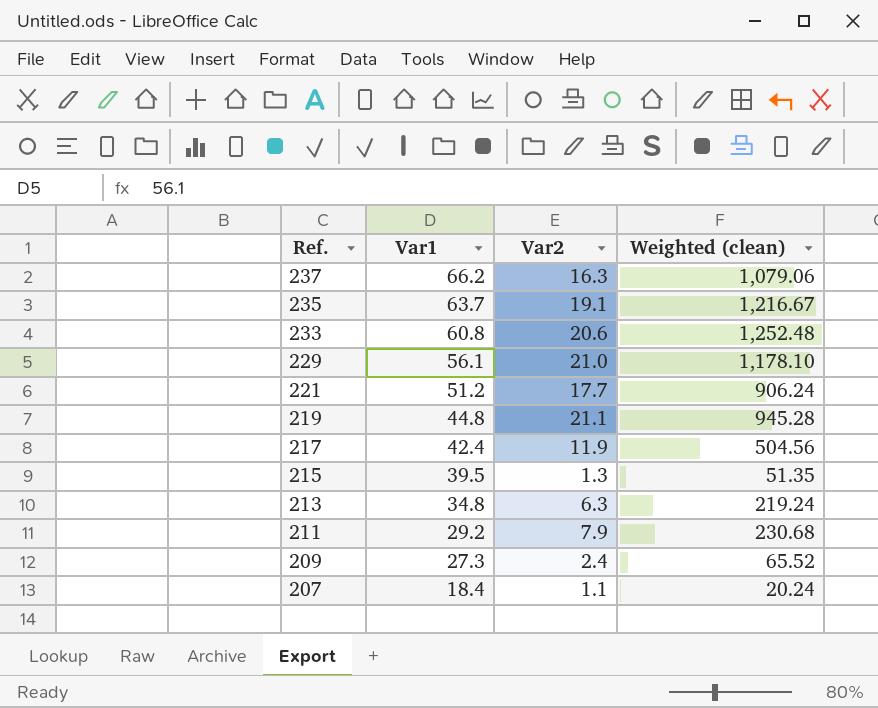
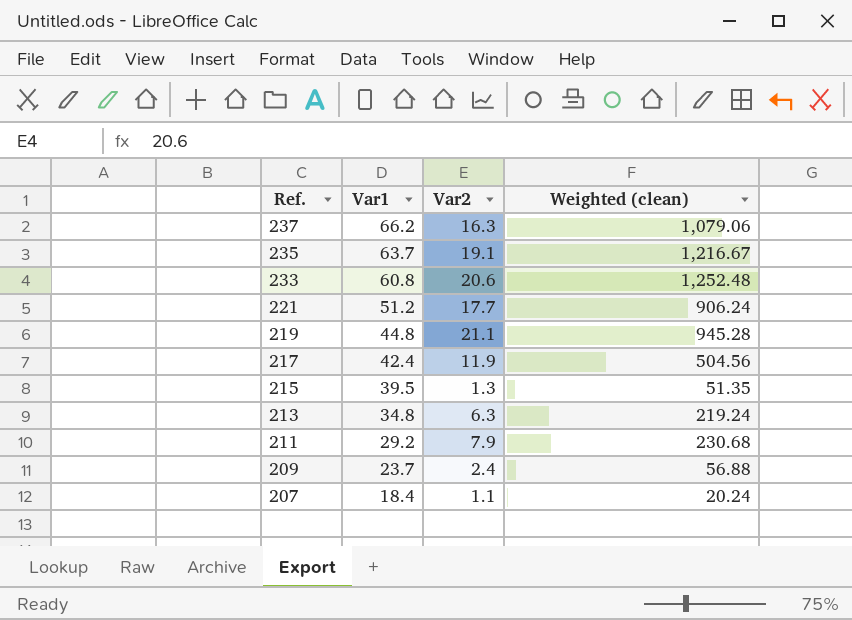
row 229: 56.1 | 21.0 | 1,178.10 -> none
209 | Var1: 27.3 -> 23.7
209 | Weighted (clean): 65.52 -> 56.88

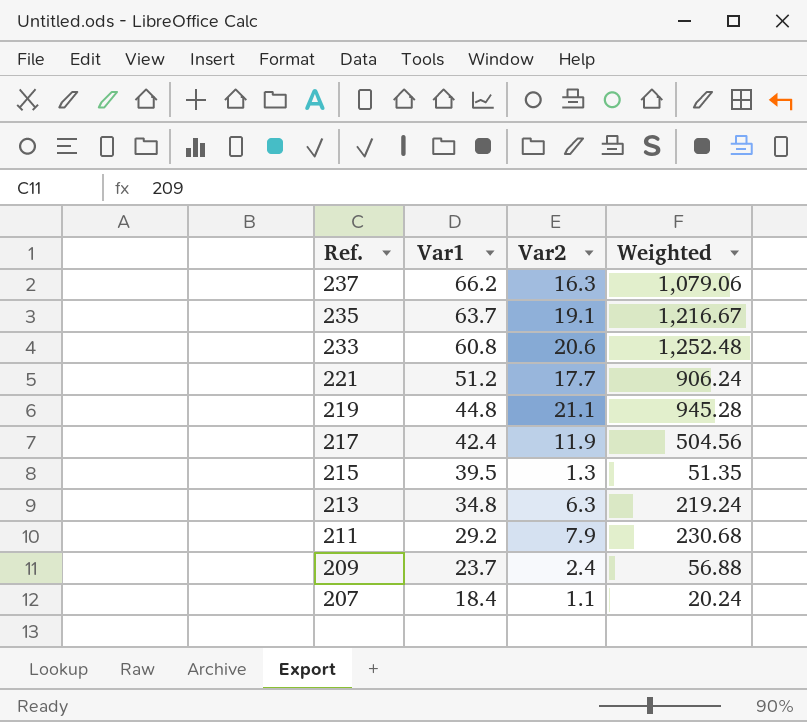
column name: Weighted (clean) -> Weighted

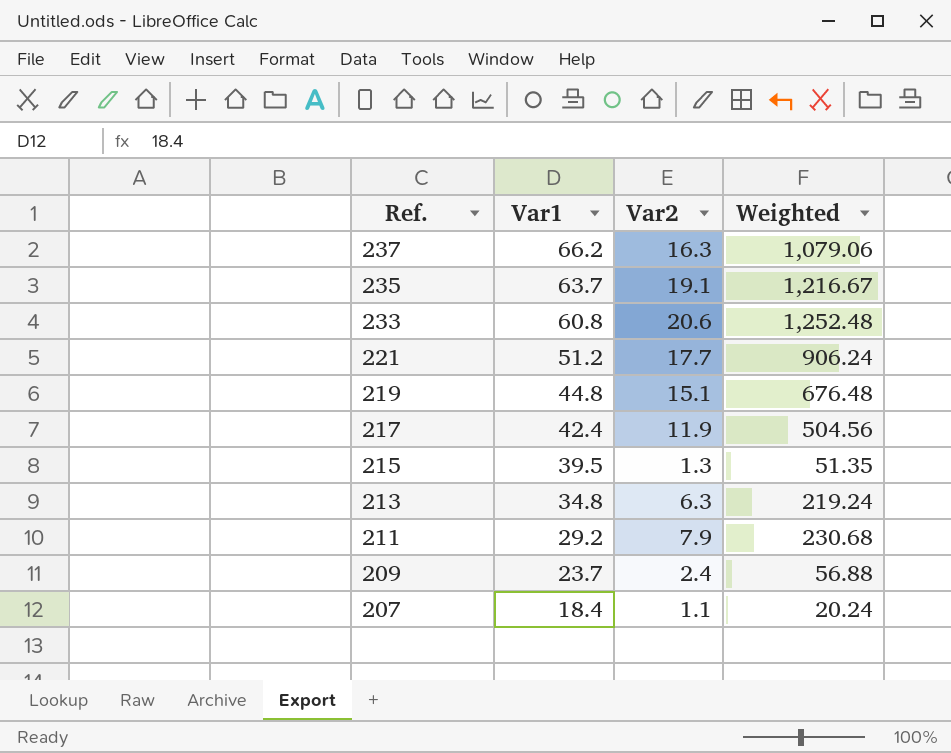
219 | Var2: 21.1 -> 15.1
219 | Weighted: 945.28 -> 676.48

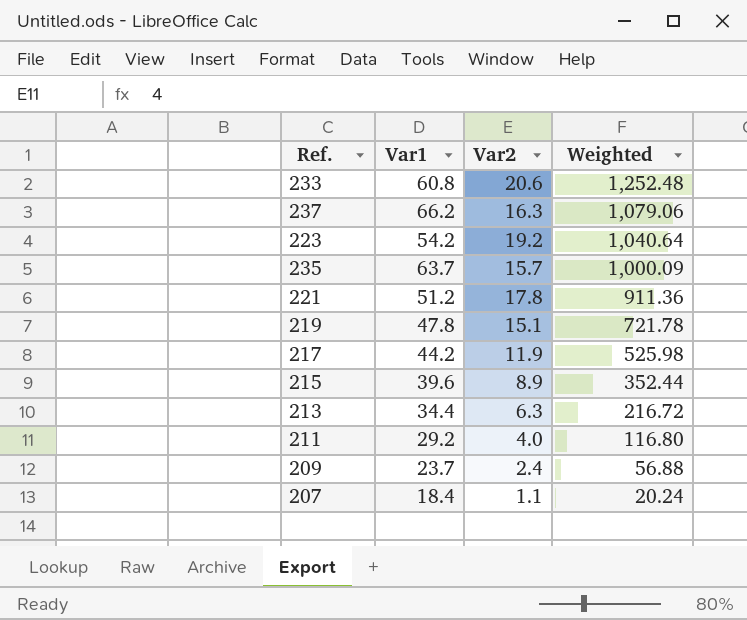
row order: Ref. descending -> Weighted descending
row 223: none -> 54.2 | 19.2 | 1,040.64
235 | Var2: 19.1 -> 15.7
235 | Weighted: 1,216.67 -> 1,000.09
221 | Var2: 17.7 -> 17.8
221 | Weighted: 906.24 -> 911.36
219 | Var1: 44.8 -> 47.8
219 | Weighted: 676.48 -> 721.78
217 | Var1: 42.4 -> 44.2
217 | Weighted: 504.56 -> 525.98
215 | Var1: 39.5 -> 39.6
215 | Var2: 1.3 -> 8.9
215 | Weighted: 51.35 -> 352.44
213 | Var1: 34.8 -> 34.4
213 | Weighted: 219.24 -> 216.72
211 | Var2: 7.9 -> 4.0
211 | Weighted: 230.68 -> 116.80

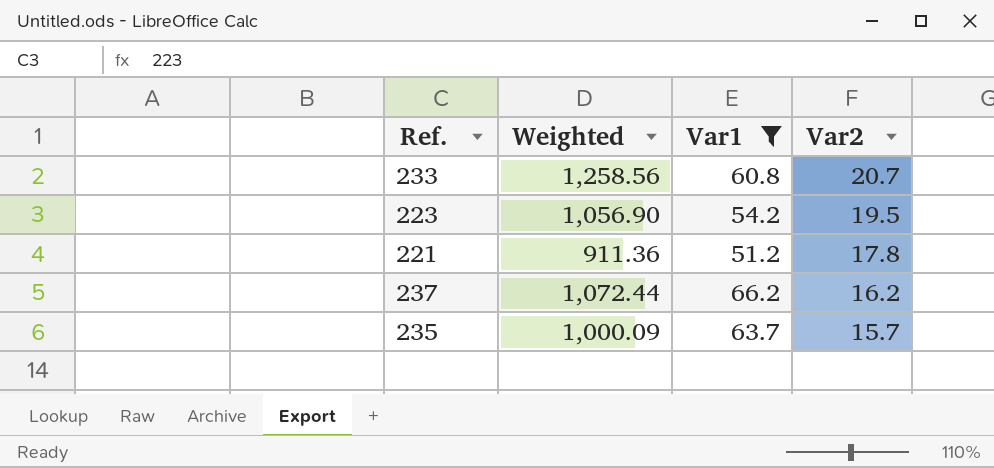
filter: none -> Var1 >= 51.2
row order: Weighted descending -> Var2 descending
column Weighted | position: 4 -> 2
233 | Weighted: 1,252.48 -> 1,258.56
233 | Var2: 20.6 -> 20.7
223 | Weighted: 1,040.64 -> 1,056.90
223 | Var2: 19.2 -> 19.5
237 | Weighted: 1,079.06 -> 1,072.44
237 | Var2: 16.3 -> 16.2

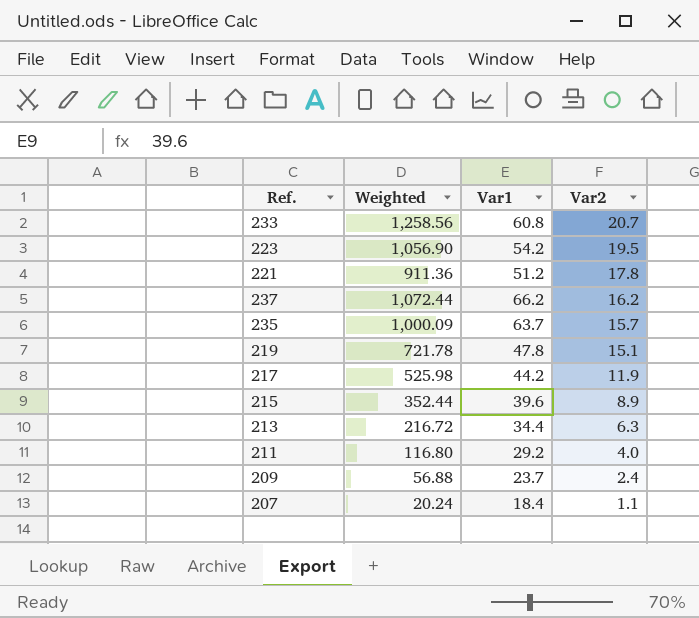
filter: Var1 >= 51.2 -> none

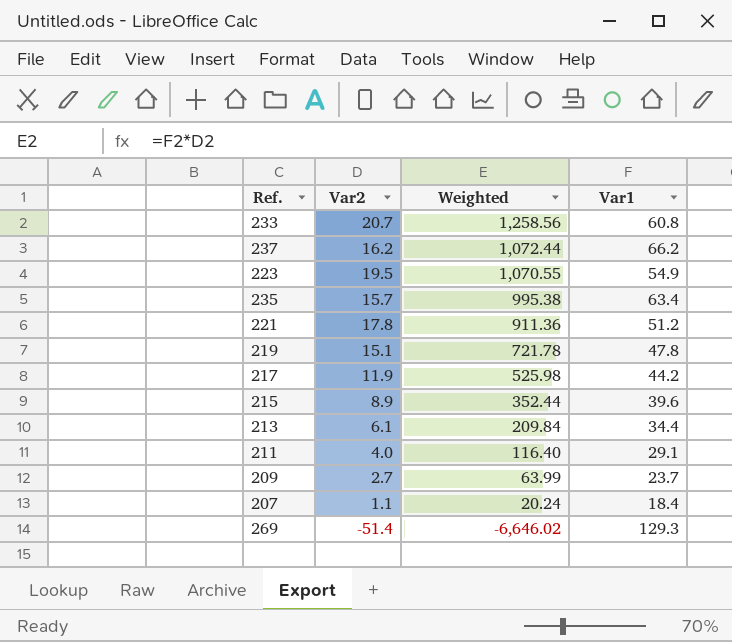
row order: Var2 descending -> Weighted descending
column Var2 | position: 4 -> 2
223 | Weighted: 1,056.90 -> 1,070.55
223 | Var1: 54.2 -> 54.9
235 | Weighted: 1,000.09 -> 995.38
235 | Var1: 63.7 -> 63.4
213 | Var2: 6.3 -> 6.1
213 | Weighted: 216.72 -> 209.84
211 | Weighted: 116.80 -> 116.40
211 | Var1: 29.2 -> 29.1
209 | Var2: 2.4 -> 2.7
209 | Weighted: 56.88 -> 63.99
row 269: none -> -51.4 | -6,646.02 | 129.3

